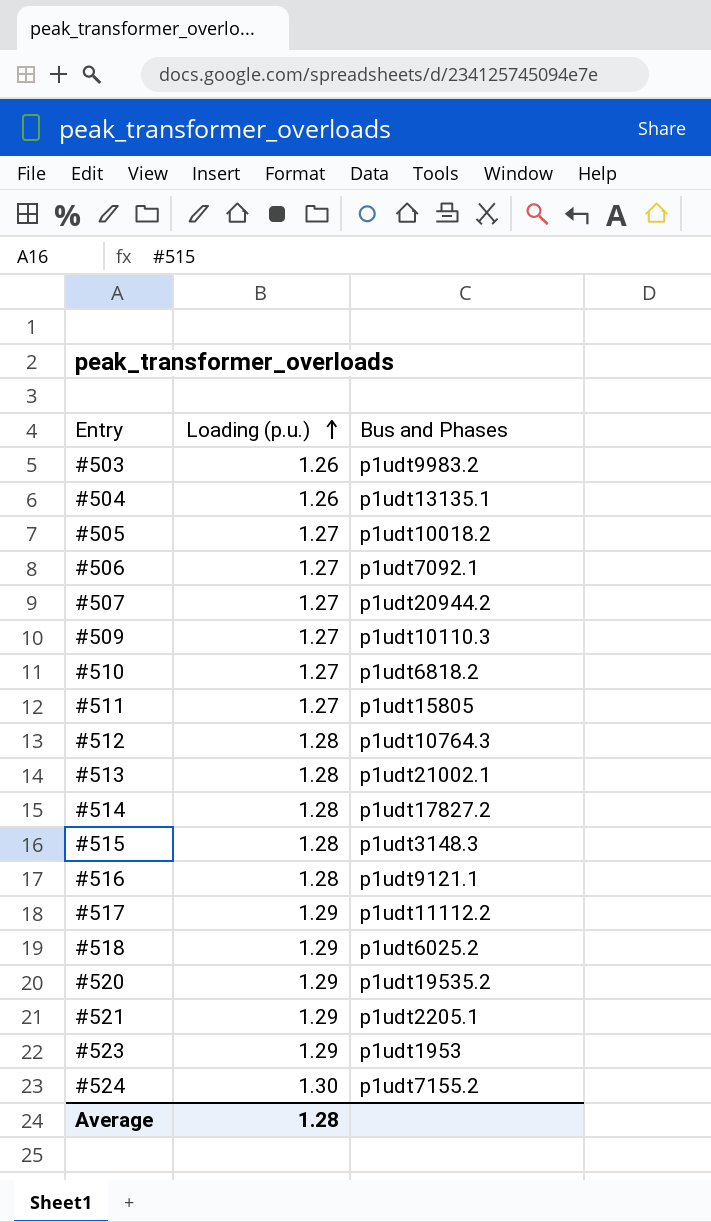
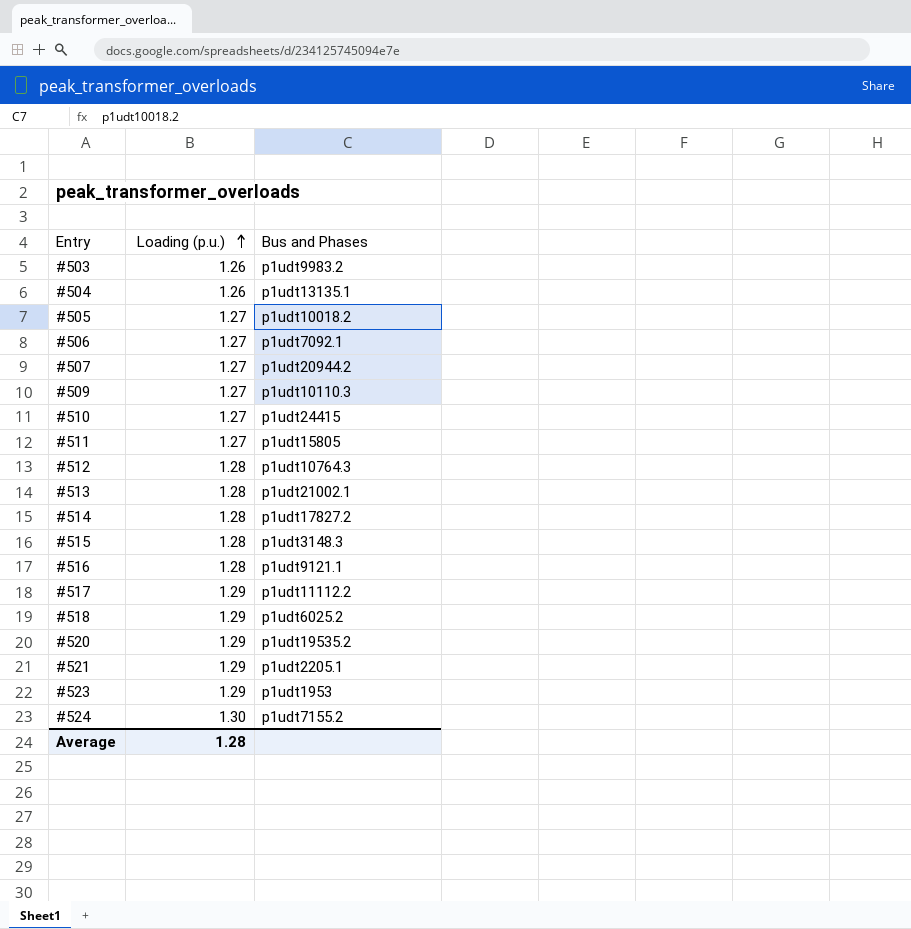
#510 | Bus and Phases: p1udt6818.2 -> p1udt24415

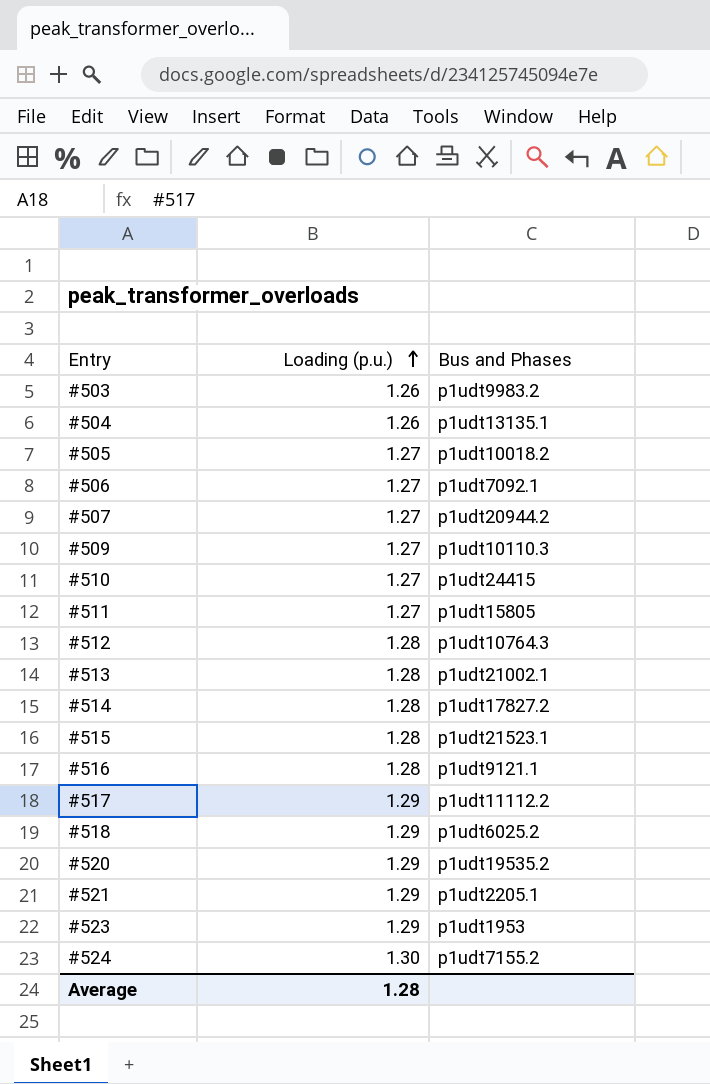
#515 | Bus and Phases: p1udt3148.3 -> p1udt21523.1

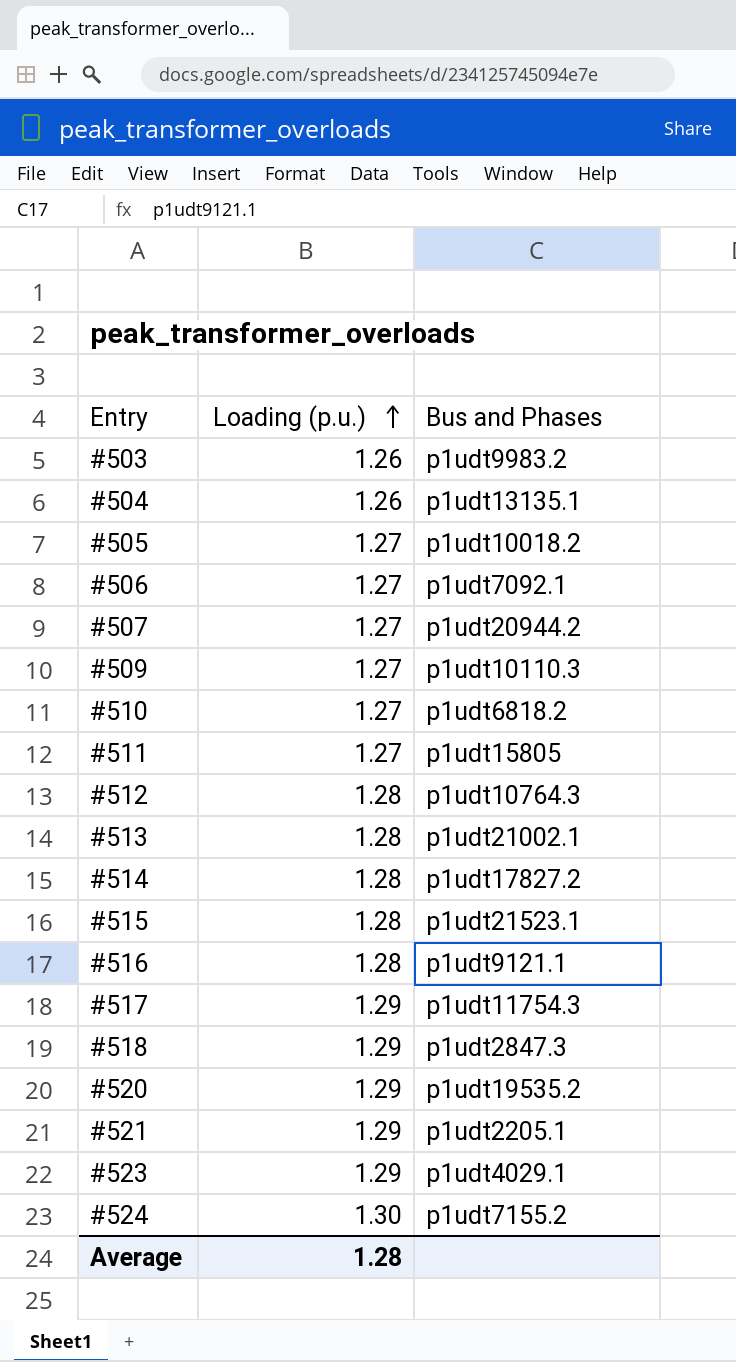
#510 | Bus and Phases: p1udt24415 -> p1udt6818.2
#517 | Bus and Phases: p1udt11112.2 -> p1udt11754.3
#518 | Bus and Phases: p1udt6025.2 -> p1udt2847.3
#523 | Bus and Phases: p1udt1953 -> p1udt4029.1

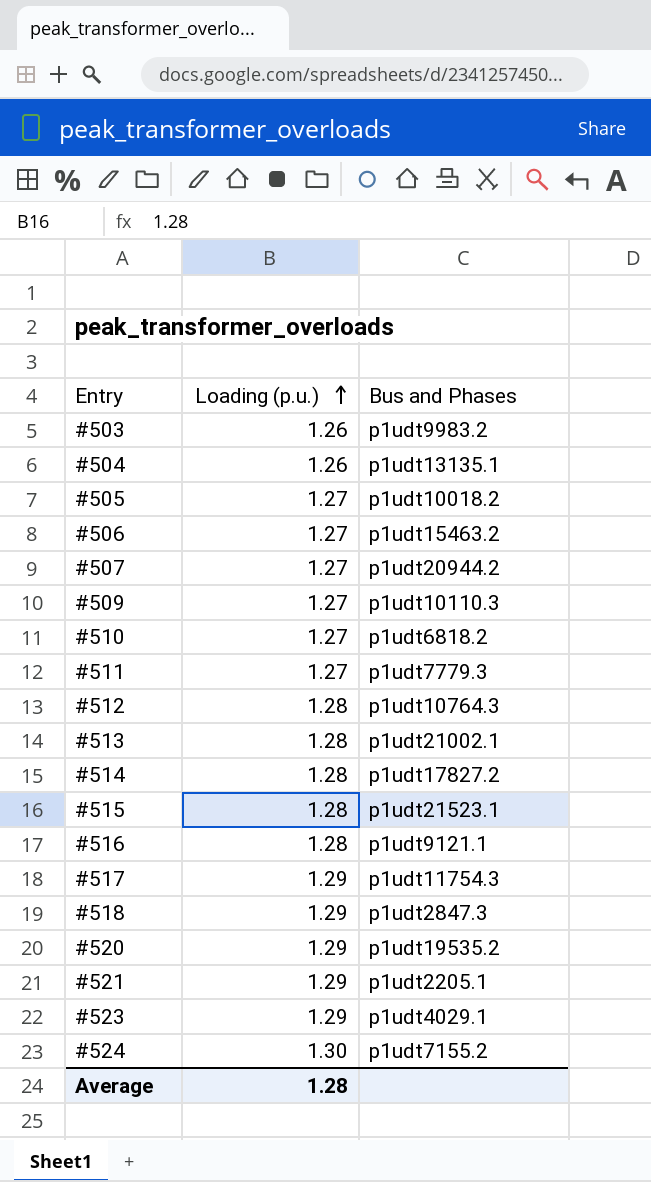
#506 | Bus and Phases: p1udt7092.1 -> p1udt15463.2
#511 | Bus and Phases: p1udt15805 -> p1udt7779.3

